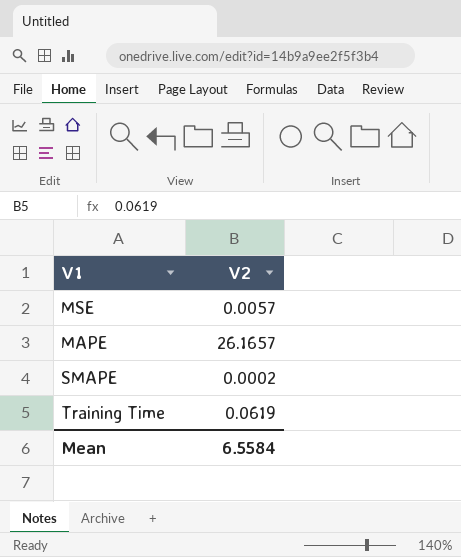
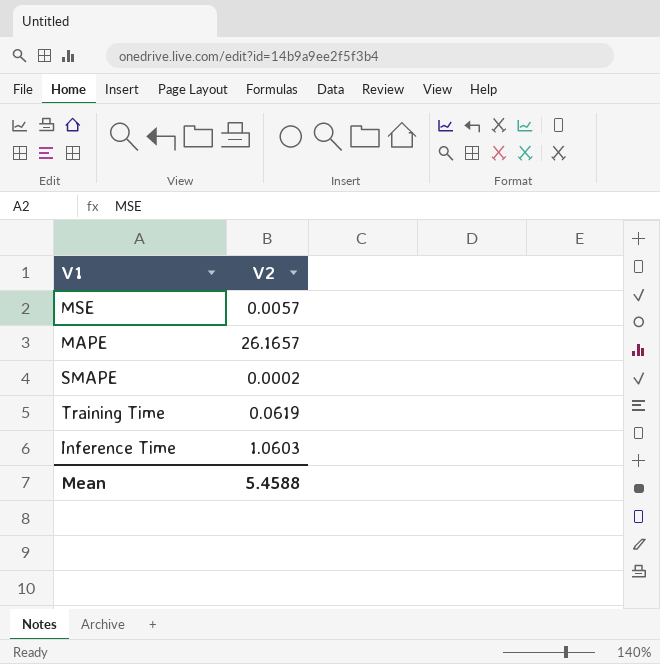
row Inference Time: none -> 1.0603
Mean | V2: 6.5584 -> 5.4588

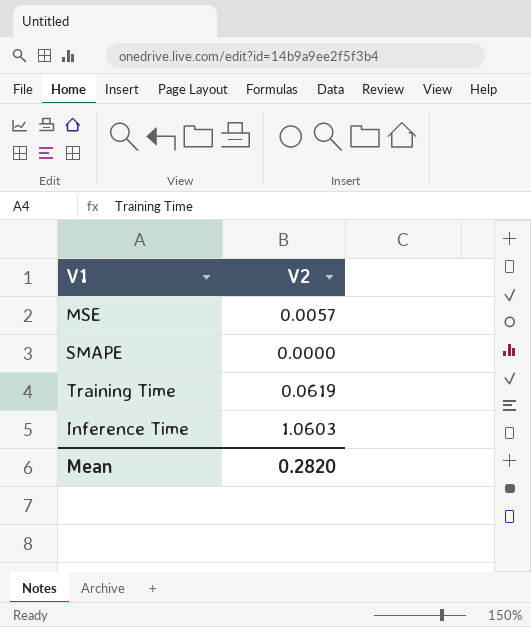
row MAPE: 26.1657 -> none
SMAPE | V2: 0.0002 -> 0.0000
Mean | V2: 5.4588 -> 0.2820

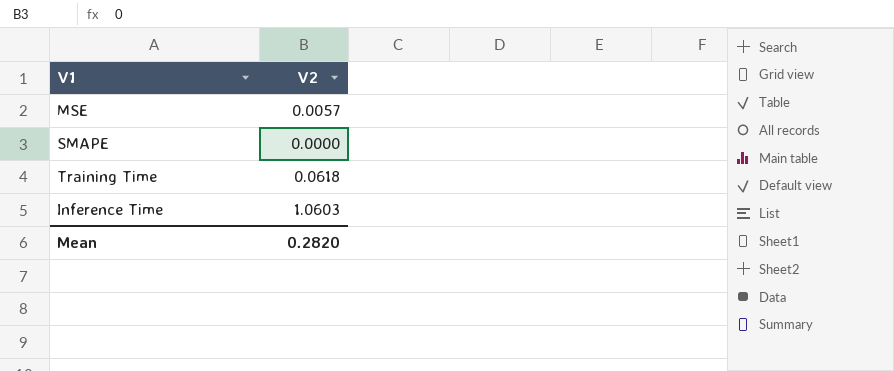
Training Time | V2: 0.0619 -> 0.0618

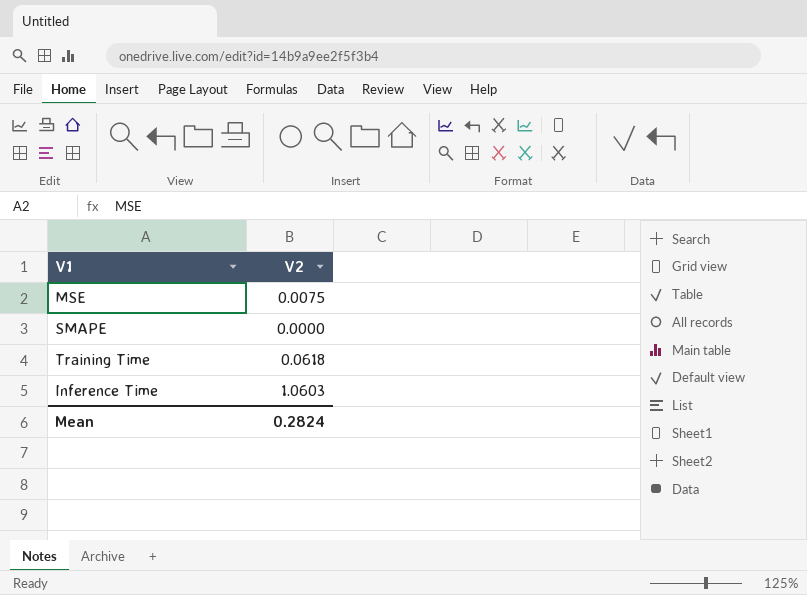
MSE | V2: 0.0057 -> 0.0075
Mean | V2: 0.2820 -> 0.2824

